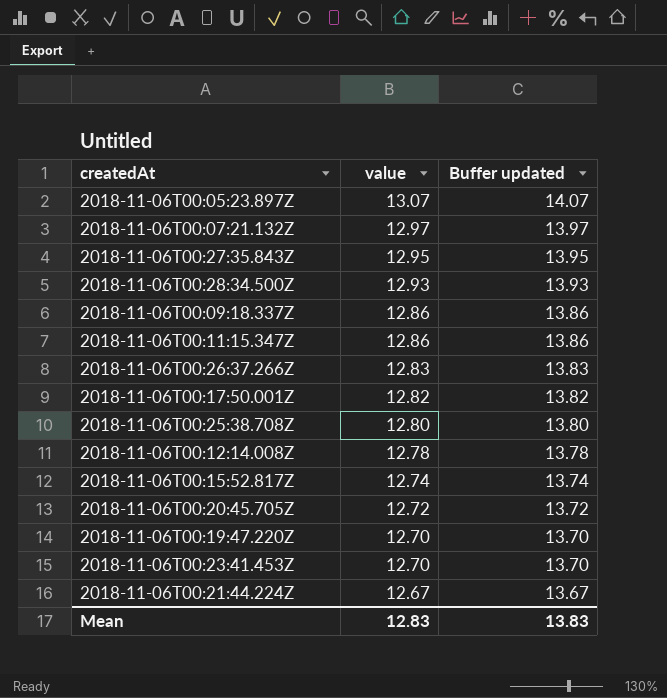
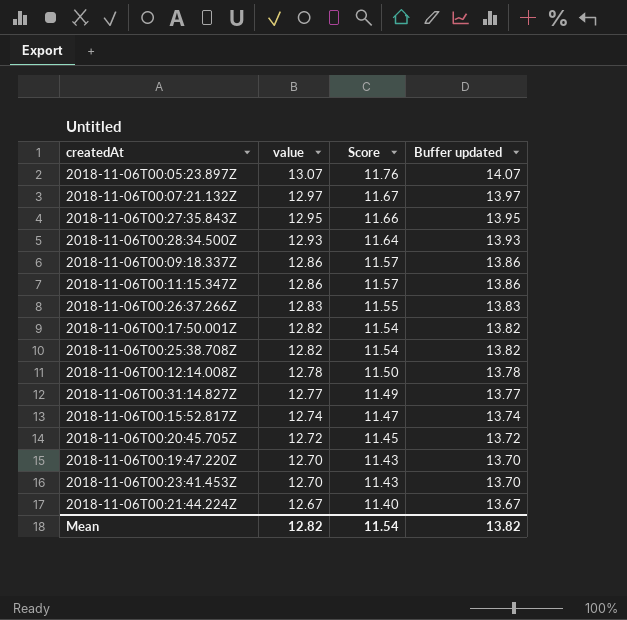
column Score | formula: none -> [value] * 0.9
2018-11-06T00:25:38.708Z | value: 12.80 -> 12.82
2018-11-06T00:25:38.708Z | Buffer updated: 13.80 -> 13.82
row 2018-11-06T00:31:14.827Z: none -> 12.77 | 11.49 | 13.77
Mean | value: 12.83 -> 12.82
Mean | Buffer updated: 13.83 -> 13.82

